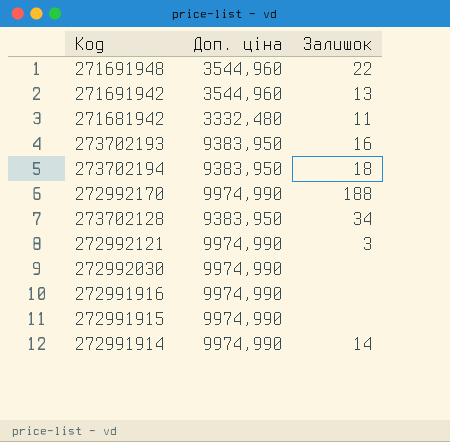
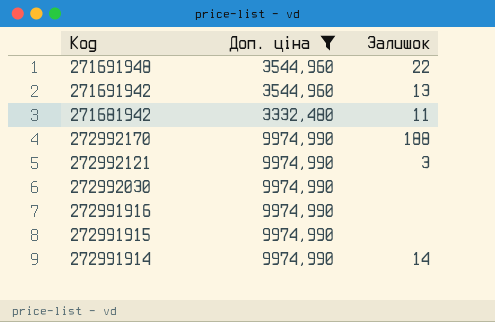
filter: none -> Доп. ціна != 9383,950

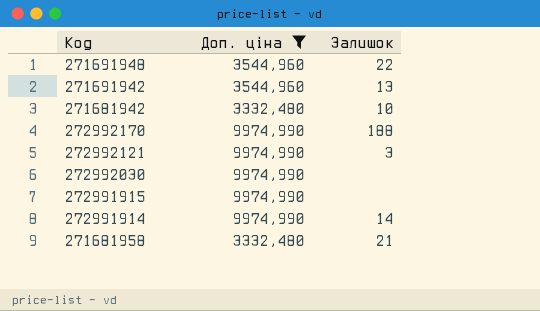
row 272991916: 9974,990 | none -> none
271681942 | Залишок: 11 -> 10
row 271681958: none -> 3332,480 | 21

